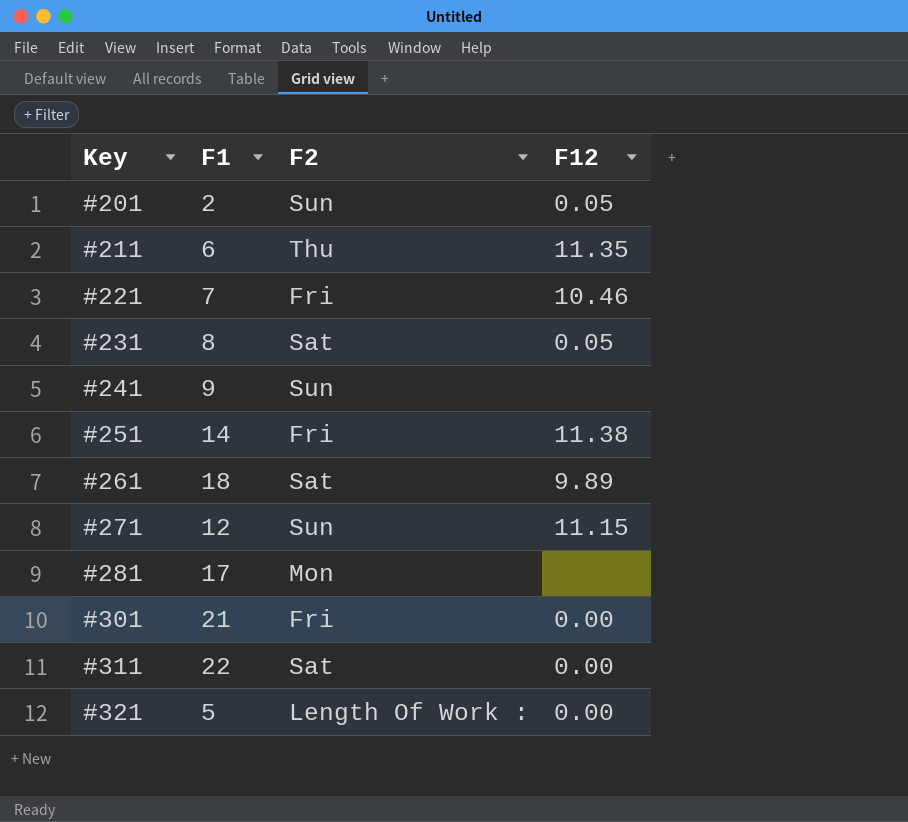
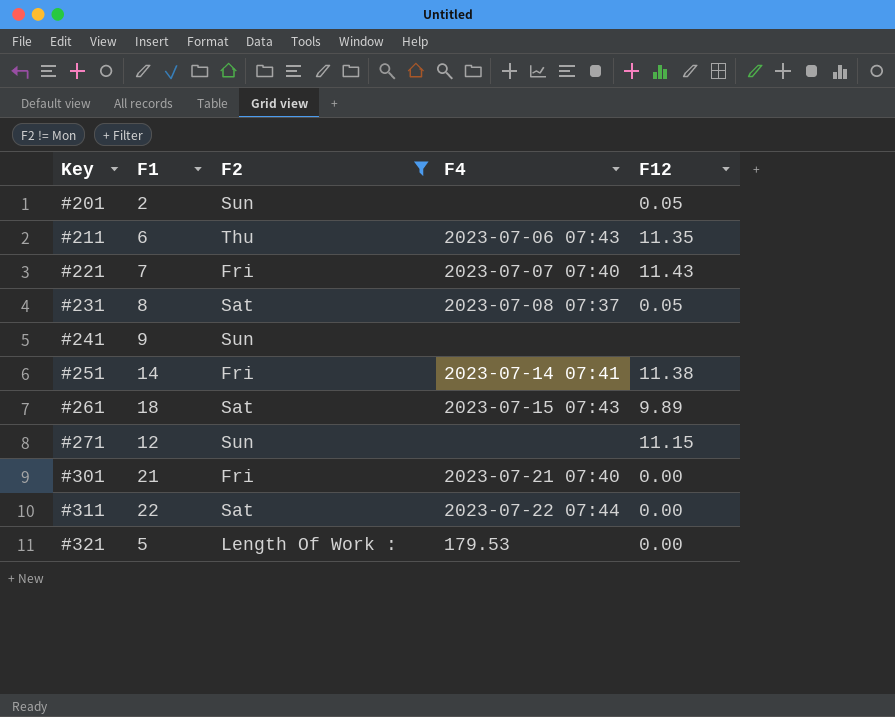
filter: none -> F2 != Mon
column F4 | position: none -> 4
#221 | F12: 10.46 -> 11.43

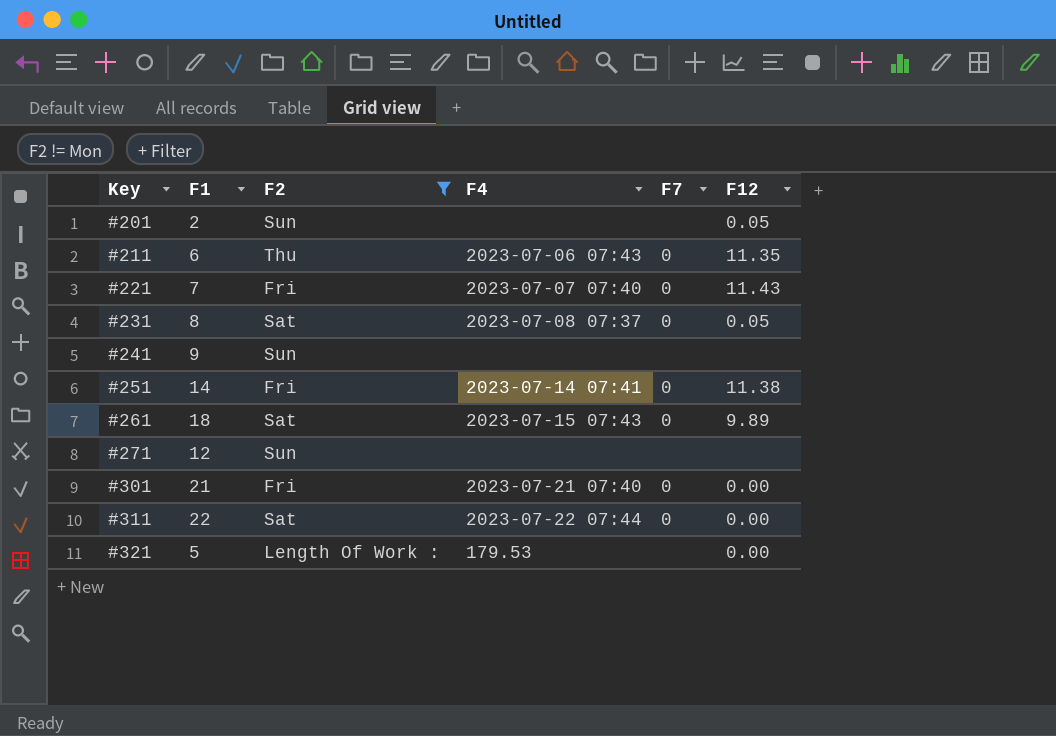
column F7 | position: none -> 5
#271 | F12: 11.15 -> none

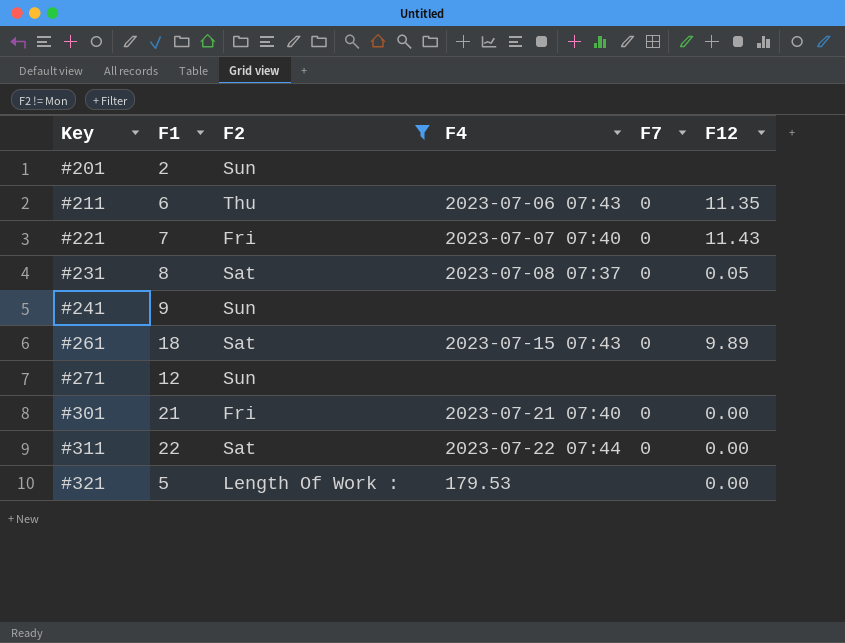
row #251: 14 | Fri | 2023-07-14 07:41 | 0 | 11.38 -> none
#201 | F12: 0.05 -> none

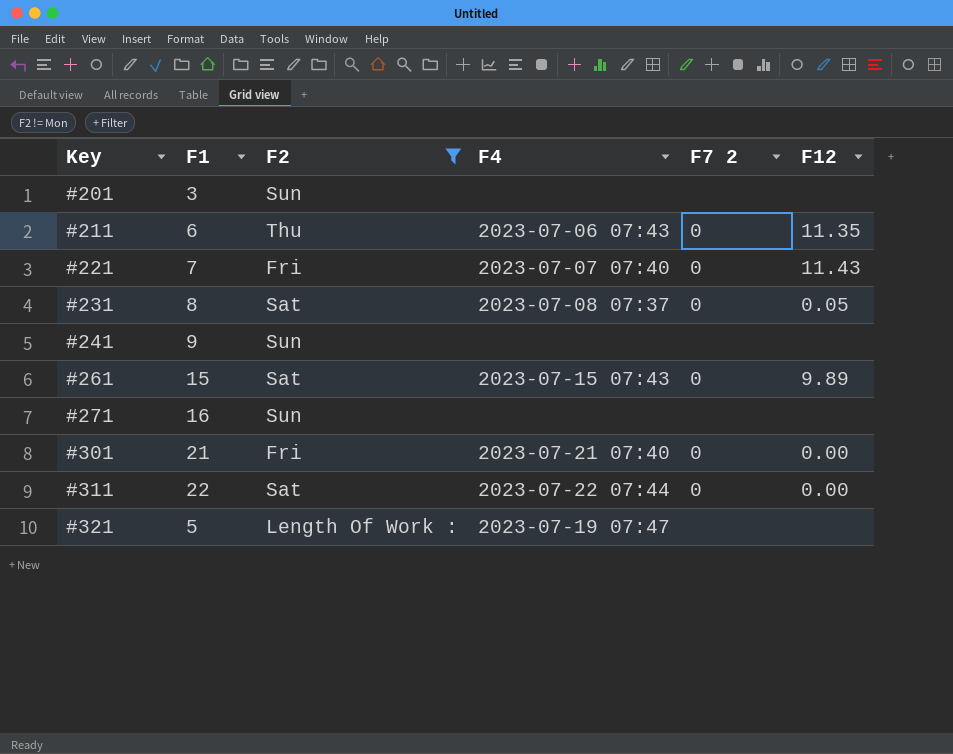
column name: F7 -> F7 2
#201 | F1: 2 -> 3
#261 | F1: 18 -> 15
#271 | F1: 12 -> 16
#321 | F4: 179.53 -> 2023-07-19 07:47
#321 | F12: 0.00 -> none

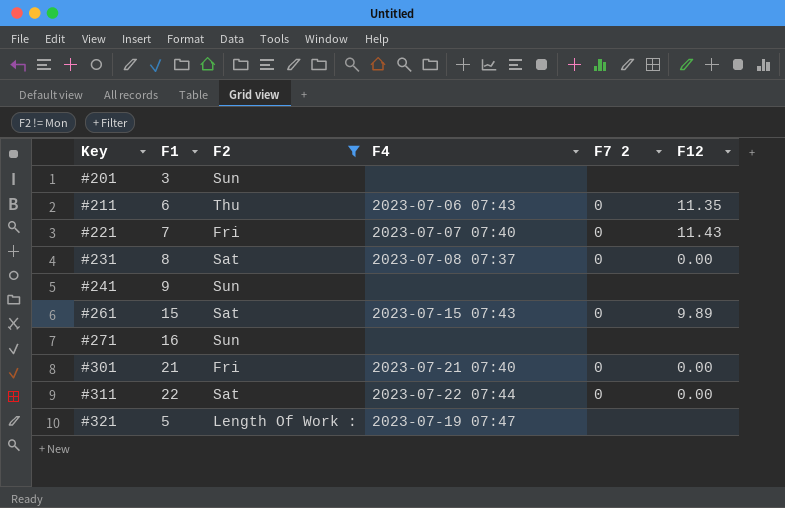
#231 | F12: 0.05 -> 0.00

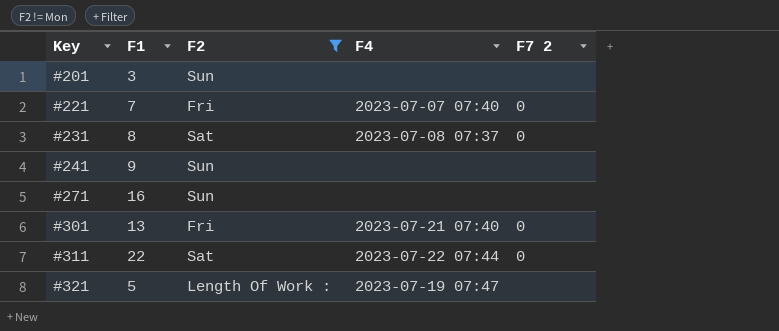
column F12 | position: 6 -> none
row #211: 6 | Thu | 2023-07-06 07:43 | 0 | 11.35 -> none
row #261: 15 | Sat | 2023-07-15 07:43 | 0 | 9.89 -> none
#301 | F1: 21 -> 13

